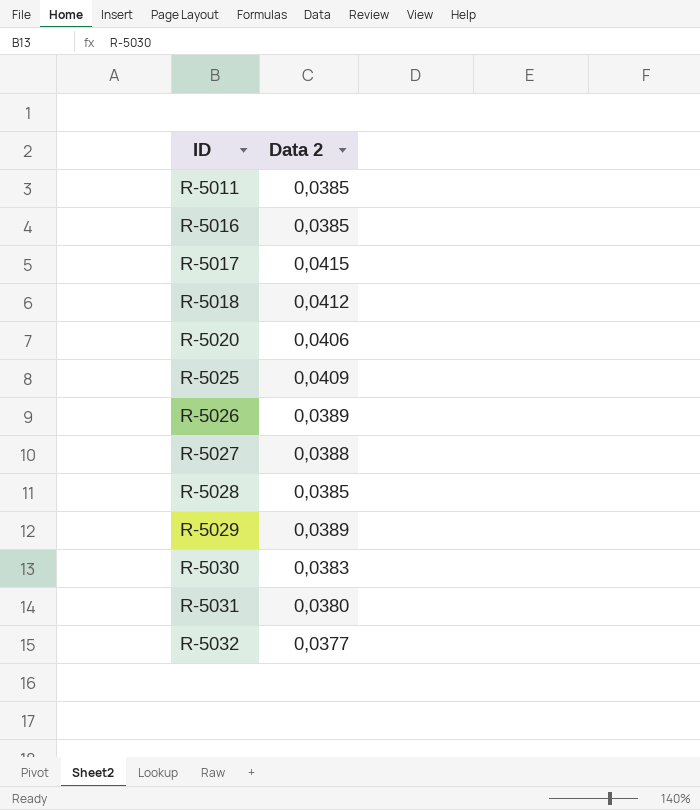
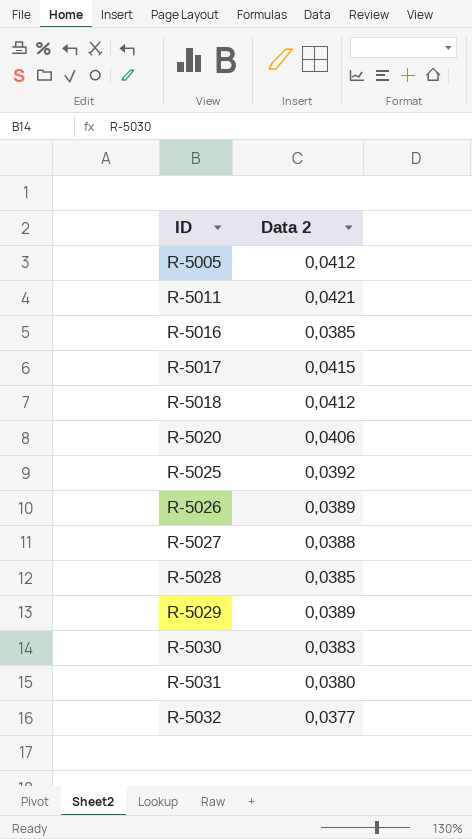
row R-5005: none -> 0,0412
R-5011 | Data 2: 0,0385 -> 0,0421
R-5025 | Data 2: 0,0409 -> 0,0392

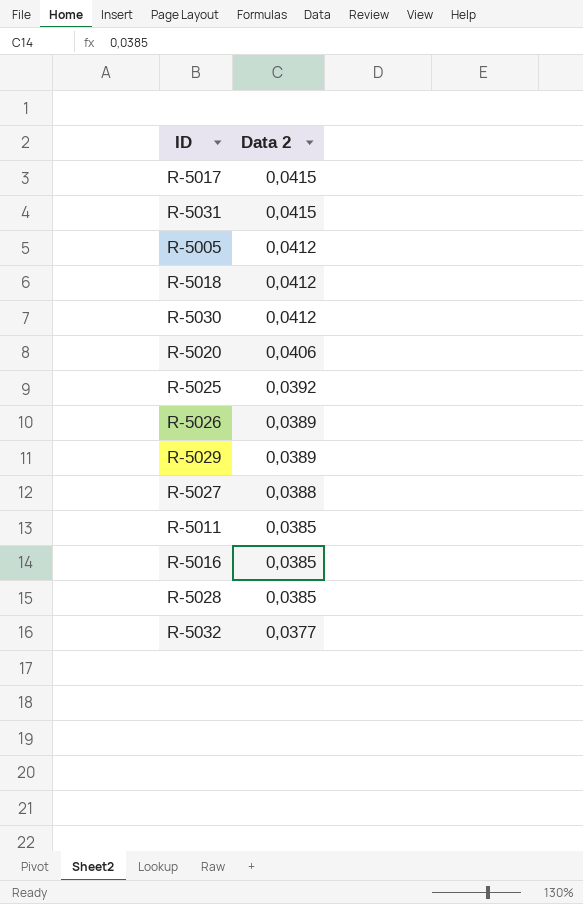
row order: ID ascending -> Data 2 descending
R-5031 | Data 2: 0,0380 -> 0,0415
R-5030 | Data 2: 0,0383 -> 0,0412
R-5011 | Data 2: 0,0421 -> 0,0385

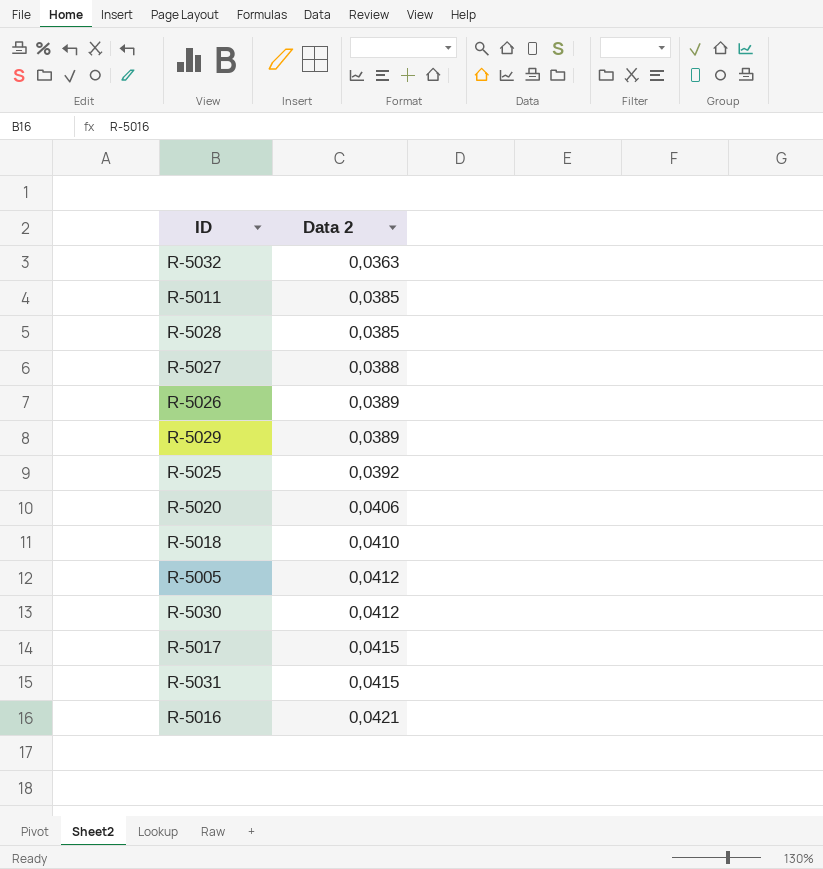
row order: Data 2 descending -> Data 2 ascending
R-5032 | Data 2: 0,0377 -> 0,0363
R-5018 | Data 2: 0,0412 -> 0,0410
R-5016 | Data 2: 0,0385 -> 0,0421

